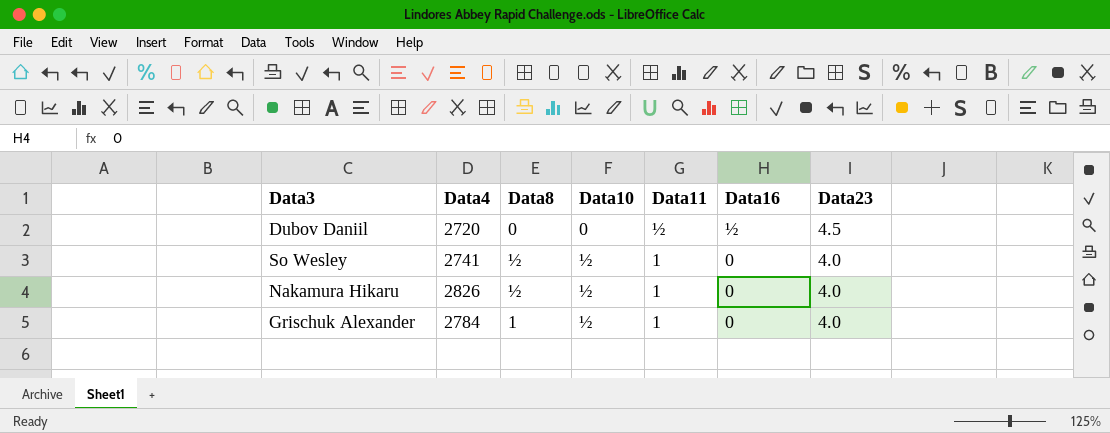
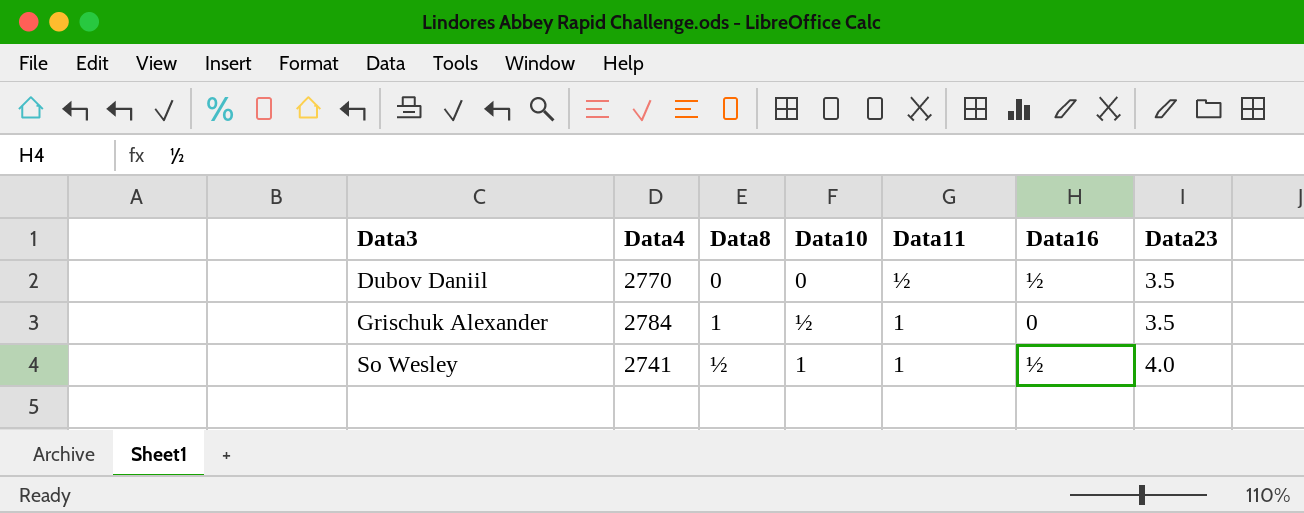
row order: Data10 ascending -> Data3 ascending
row Nakamura Hikaru: 2826 | ½ | ½ | 1 | 0 | 4.0 -> none
Dubov Daniil | Data4: 2720 -> 2770
Dubov Daniil | Data23: 4.5 -> 3.5
Grischuk Alexander | Data23: 4.0 -> 3.5
So Wesley | Data10: ½ -> 1
So Wesley | Data16: 0 -> ½

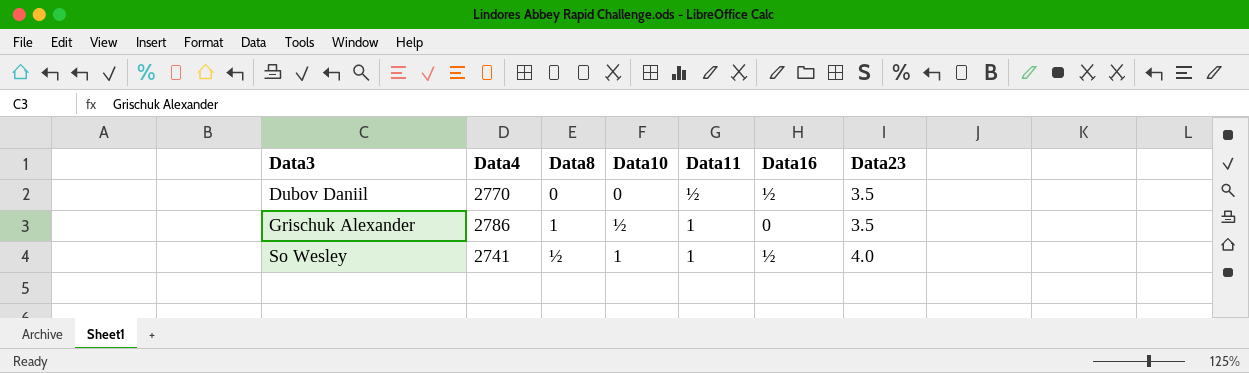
Grischuk Alexander | Data4: 2784 -> 2786

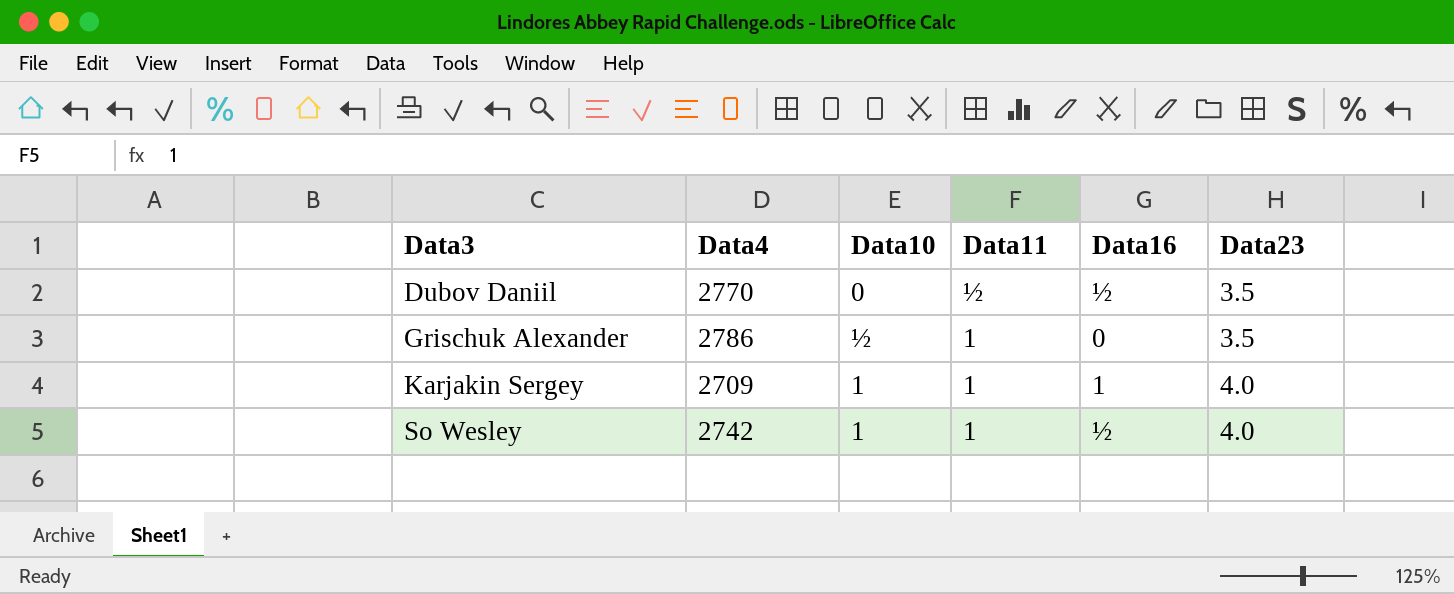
column Data8 | position: 3 -> none
row Karjakin Sergey: none -> 2709 | 1 | 1 | 1 | 4.0
So Wesley | Data4: 2741 -> 2742

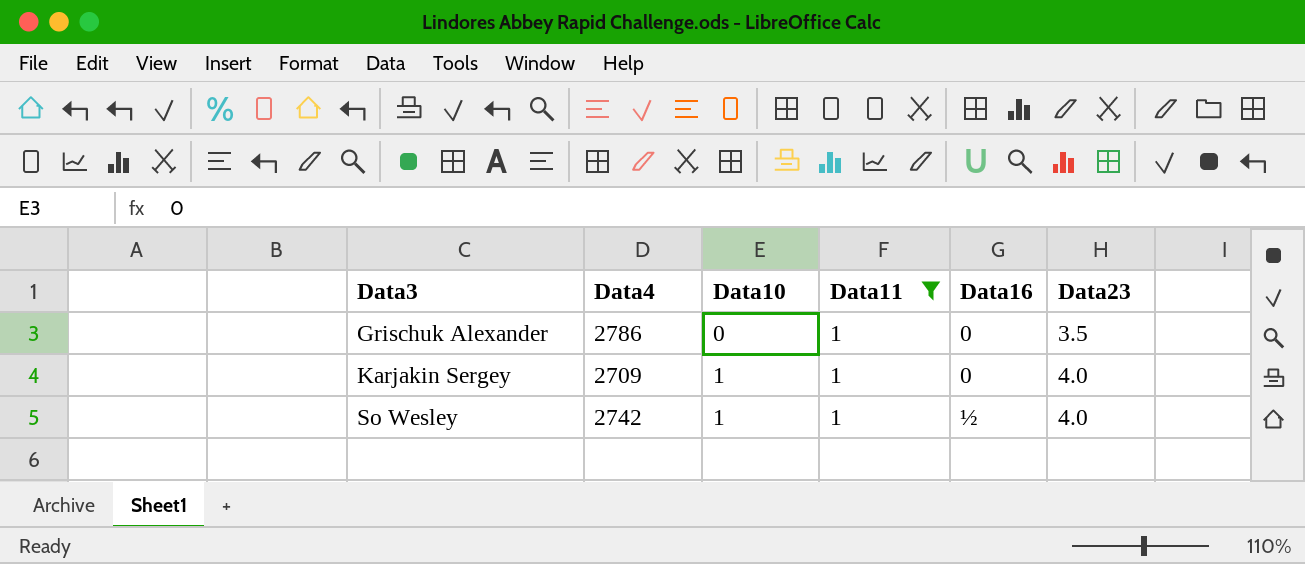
filter: none -> Data11 = 1
Grischuk Alexander | Data10: ½ -> 0
Karjakin Sergey | Data16: 1 -> 0

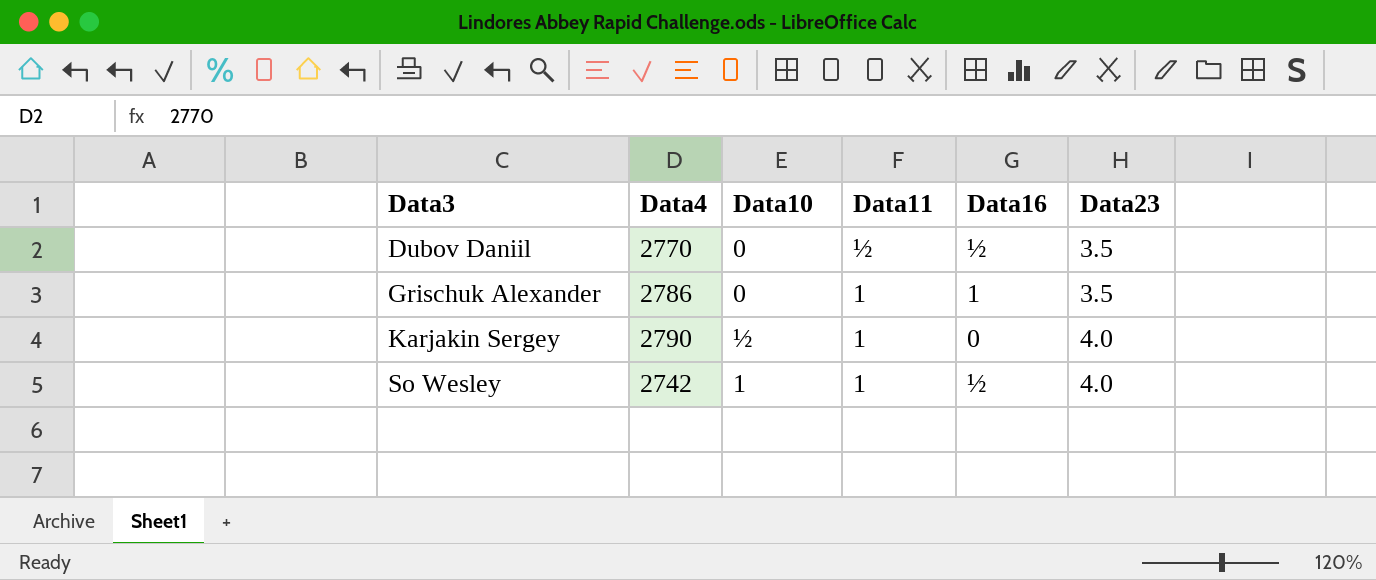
filter: Data11 = 1 -> none
Grischuk Alexander | Data16: 0 -> 1
Karjakin Sergey | Data4: 2709 -> 2790
Karjakin Sergey | Data10: 1 -> ½

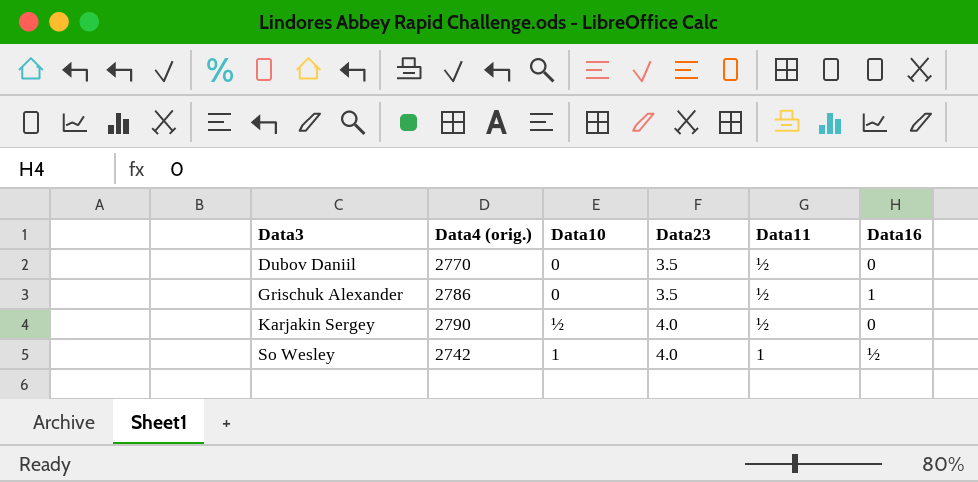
column name: Data4 -> Data4 (orig.)
column Data23 | position: 6 -> 4
Dubov Daniil | Data16: ½ -> 0
Grischuk Alexander | Data11: 1 -> ½
Karjakin Sergey | Data11: 1 -> ½

